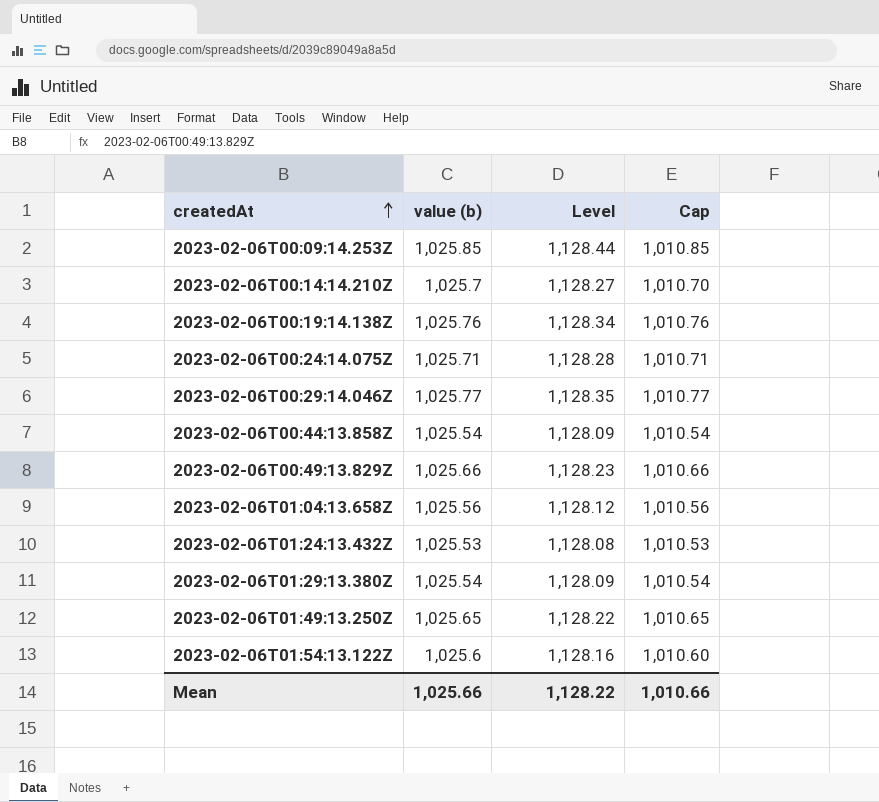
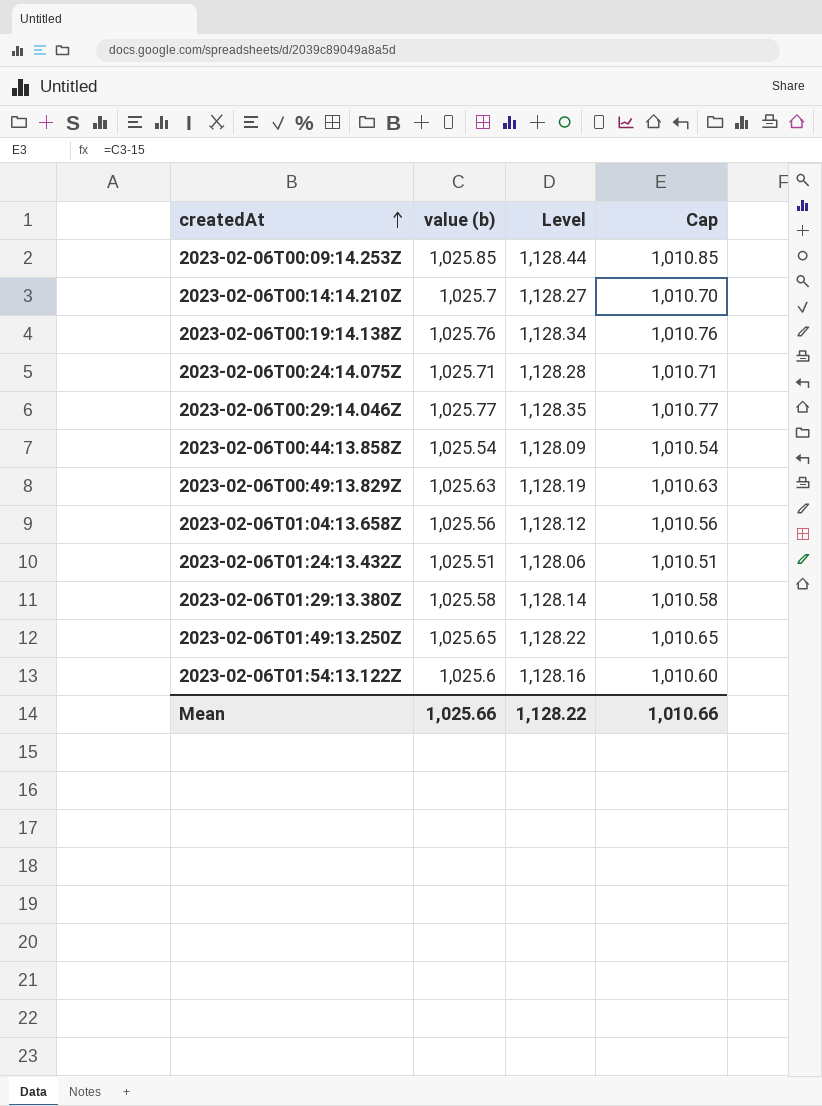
2023-02-06T00:49:13.829Z | value (b): 1,025.66 -> 1,025.63
2023-02-06T00:49:13.829Z | Level: 1,128.23 -> 1,128.19
2023-02-06T00:49:13.829Z | Cap: 1,010.66 -> 1,010.63
2023-02-06T01:24:13.432Z | value (b): 1,025.53 -> 1,025.51
2023-02-06T01:24:13.432Z | Level: 1,128.08 -> 1,128.06
2023-02-06T01:24:13.432Z | Cap: 1,010.53 -> 1,010.51
2023-02-06T01:29:13.380Z | value (b): 1,025.54 -> 1,025.58
2023-02-06T01:29:13.380Z | Level: 1,128.09 -> 1,128.14
2023-02-06T01:29:13.380Z | Cap: 1,010.54 -> 1,010.58

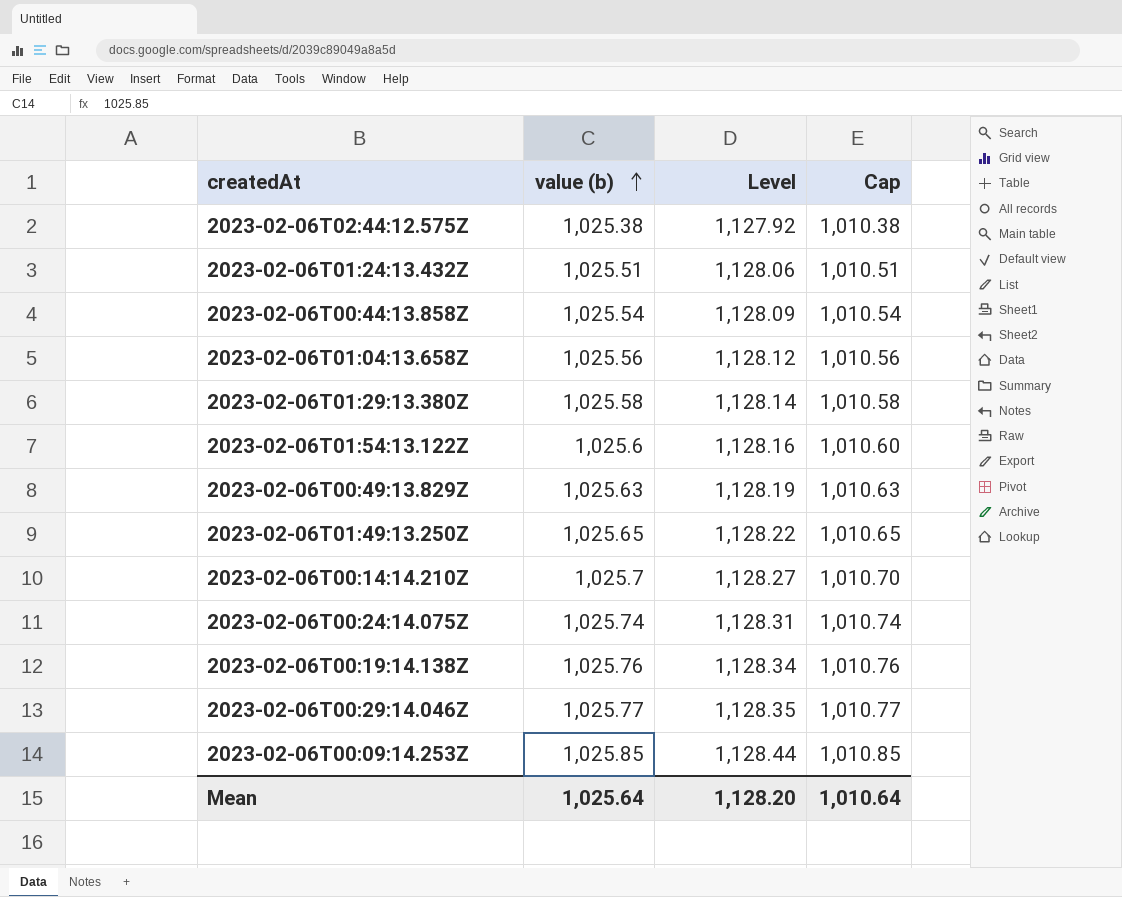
row order: createdAt ascending -> value (b) ascending
row 2023-02-06T02:44:12.575Z: none -> 1,025.38 | 1,127.92 | 1,010.38
2023-02-06T00:24:14.075Z | value (b): 1,025.71 -> 1,025.74
2023-02-06T00:24:14.075Z | Level: 1,128.28 -> 1,128.31
2023-02-06T00:24:14.075Z | Cap: 1,010.71 -> 1,010.74
Mean | value (b): 1,025.66 -> 1,025.64
Mean | Level: 1,128.22 -> 1,128.20
Mean | Cap: 1,010.66 -> 1,010.64

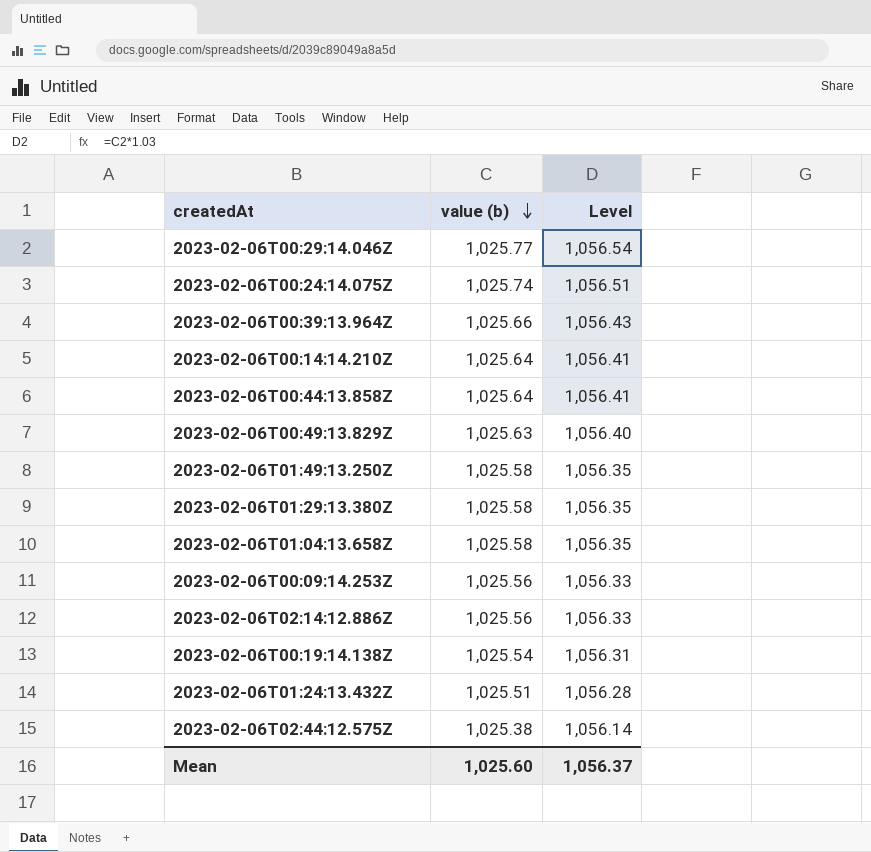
row order: value (b) ascending -> value (b) descending
column Cap | formula: [value (b)] - 15 -> none
column Level | formula: [value (b)] * 1.1 -> [value (b)] * 1.03
row 2023-02-06T01:54:13.122Z: 1,025.6 | 1,128.16 | 1,010.60 -> none
row 2023-02-06T00:39:13.964Z: none -> 1,025.66 | 1,056.43
2023-02-06T00:14:14.210Z | value (b): 1,025.7 -> 1,025.64
2023-02-06T00:44:13.858Z | value (b): 1,025.54 -> 1,025.64
2023-02-06T01:49:13.250Z | value (b): 1,025.65 -> 1,025.58
2023-02-06T01:04:13.658Z | value (b): 1,025.56 -> 1,025.58
2023-02-06T00:09:14.253Z | value (b): 1,025.85 -> 1,025.56
row 2023-02-06T02:14:12.886Z: none -> 1,025.56 | 1,056.33
2023-02-06T00:19:14.138Z | value (b): 1,025.76 -> 1,025.54
Mean | value (b): 1,025.64 -> 1,025.60
Mean | Level: 1,128.20 -> 1,056.37

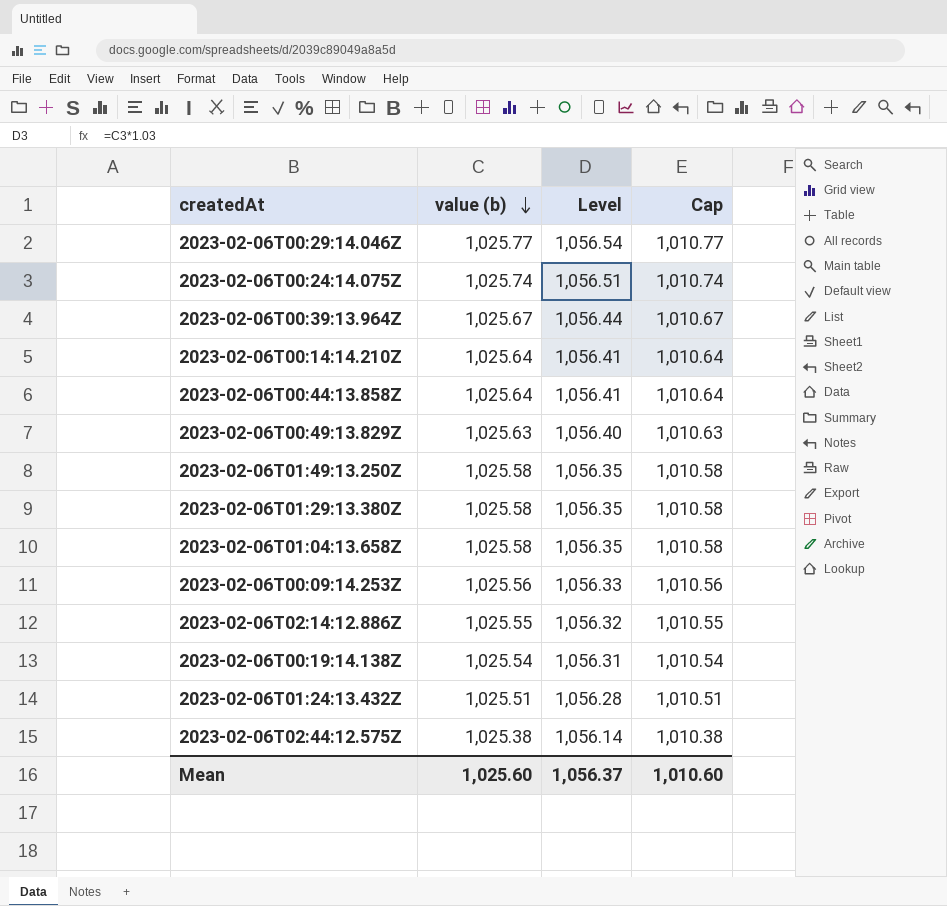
column Cap | formula: none -> [value (b)] - 15
2023-02-06T00:39:13.964Z | value (b): 1,025.66 -> 1,025.67
2023-02-06T00:39:13.964Z | Level: 1,056.43 -> 1,056.44
2023-02-06T02:14:12.886Z | value (b): 1,025.56 -> 1,025.55
2023-02-06T02:14:12.886Z | Level: 1,056.33 -> 1,056.32

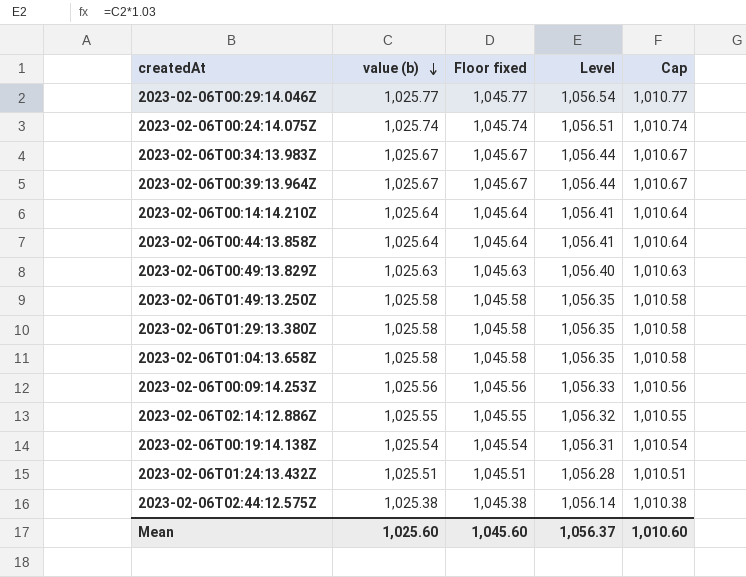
column Floor fixed | formula: none -> [value (b)] + 20
row 2023-02-06T00:34:13.983Z: none -> 1,025.67 | 1,045.67 | 1,056.44 | 1,010.67

